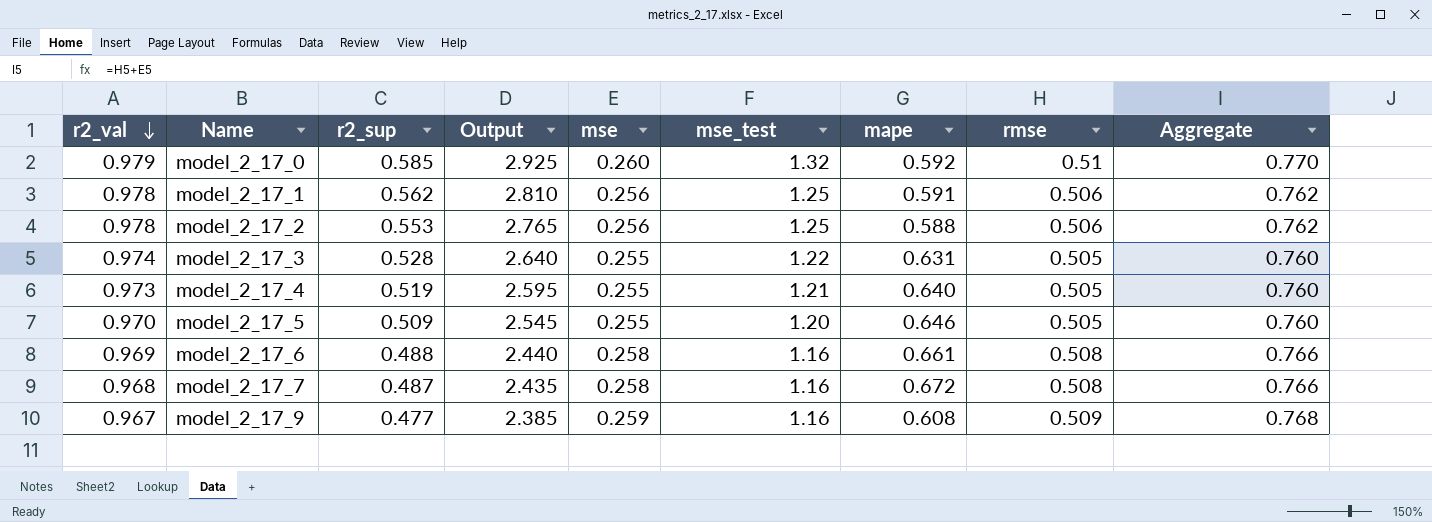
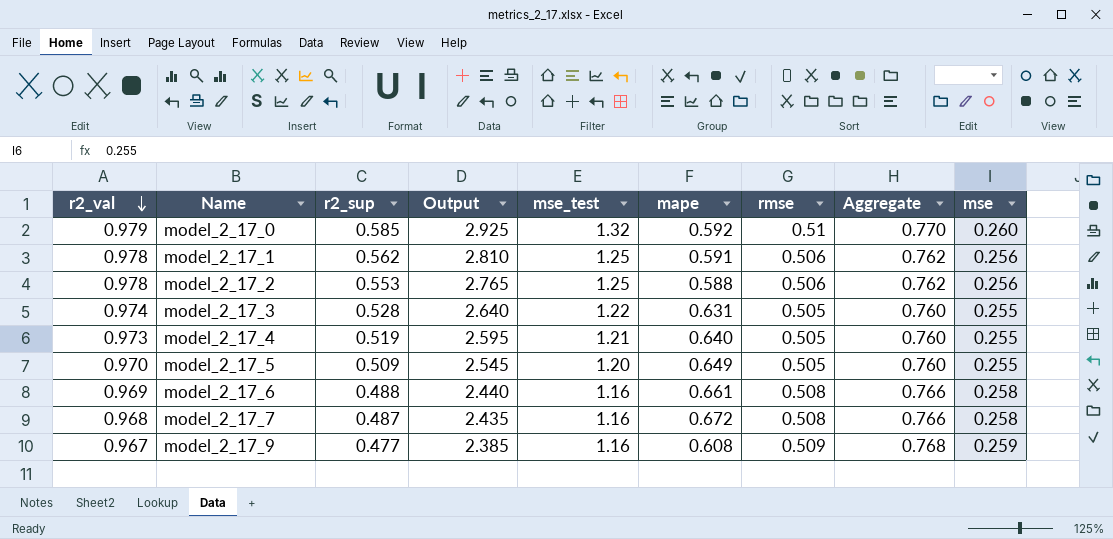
column mse | position: 5 -> 9
model_2_17_5 | mape: 0.646 -> 0.649

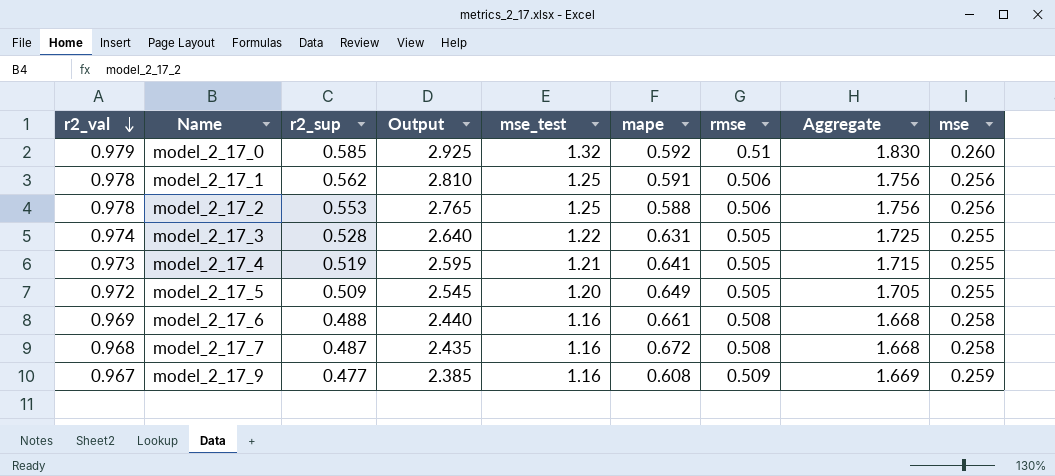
column Aggregate | formula: [rmse] + [mse] -> [mse_test] + [rmse]
model_2_17_4 | mape: 0.640 -> 0.641
model_2_17_5 | r2_val: 0.970 -> 0.972

